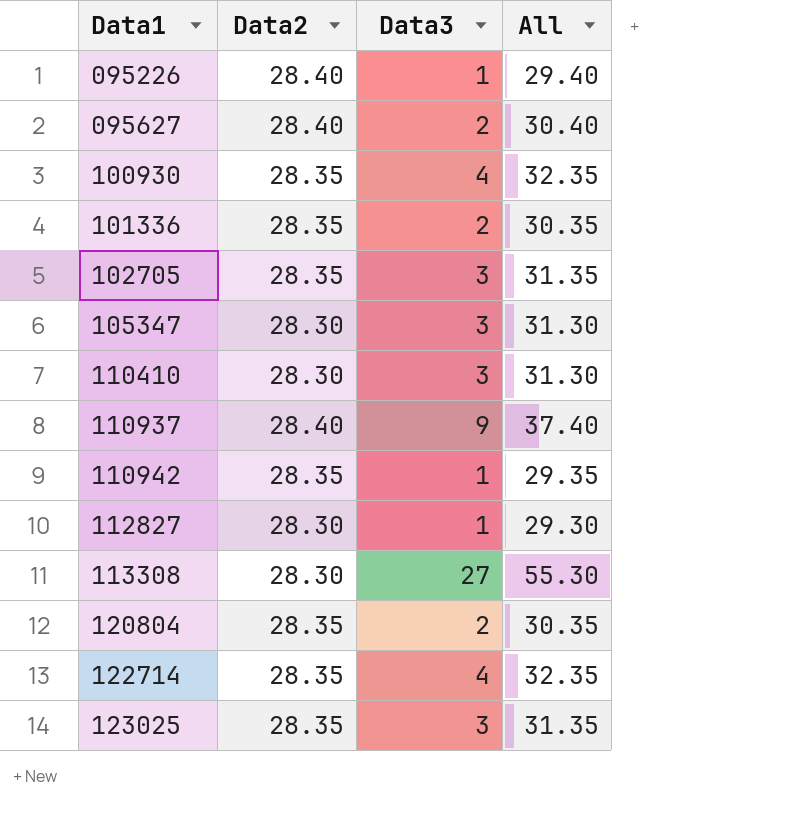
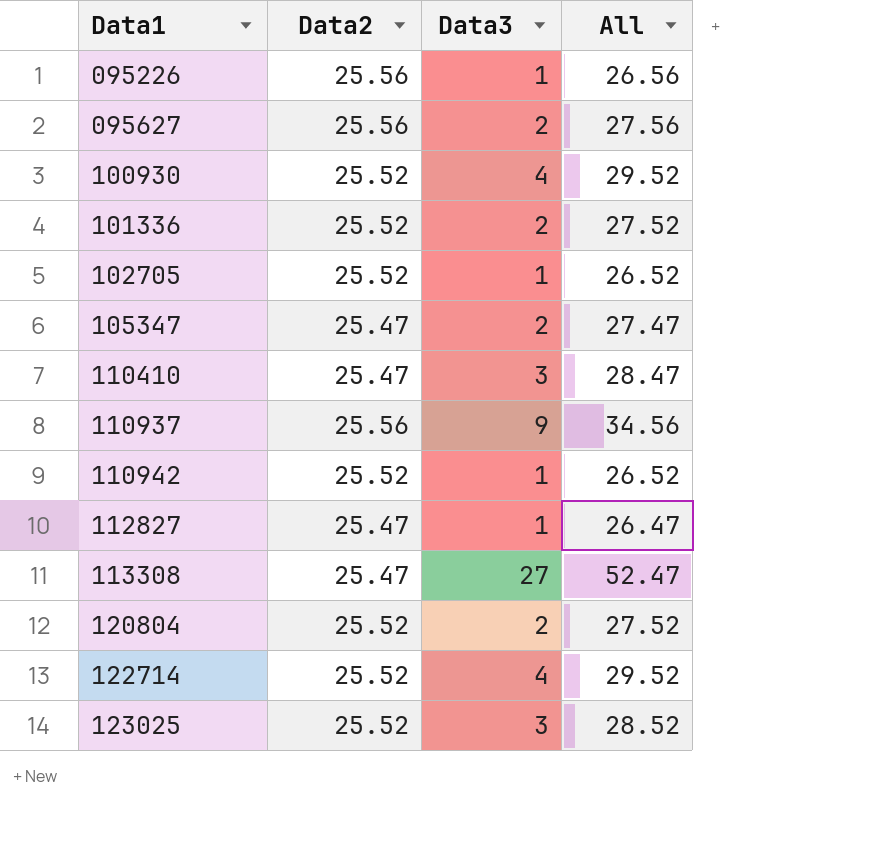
095226 | Data2: 28.40 -> 25.56
095226 | All: 29.40 -> 26.56
095627 | Data2: 28.40 -> 25.56
095627 | All: 30.40 -> 27.56
100930 | Data2: 28.35 -> 25.52
100930 | All: 32.35 -> 29.52
101336 | Data2: 28.35 -> 25.52
101336 | All: 30.35 -> 27.52
102705 | Data2: 28.35 -> 25.52
102705 | Data3: 3 -> 1
102705 | All: 31.35 -> 26.52
105347 | Data2: 28.30 -> 25.47
105347 | Data3: 3 -> 2
105347 | All: 31.30 -> 27.47
110410 | Data2: 28.30 -> 25.47
110410 | All: 31.30 -> 28.47
110937 | Data2: 28.40 -> 25.56
110937 | All: 37.40 -> 34.56
110942 | Data2: 28.35 -> 25.52
110942 | All: 29.35 -> 26.52
112827 | Data2: 28.30 -> 25.47
112827 | All: 29.30 -> 26.47
113308 | Data2: 28.30 -> 25.47
113308 | All: 55.30 -> 52.47
120804 | Data2: 28.35 -> 25.52
120804 | All: 30.35 -> 27.52
122714 | Data2: 28.35 -> 25.52
122714 | All: 32.35 -> 29.52
123025 | Data2: 28.35 -> 25.52
123025 | All: 31.35 -> 28.52

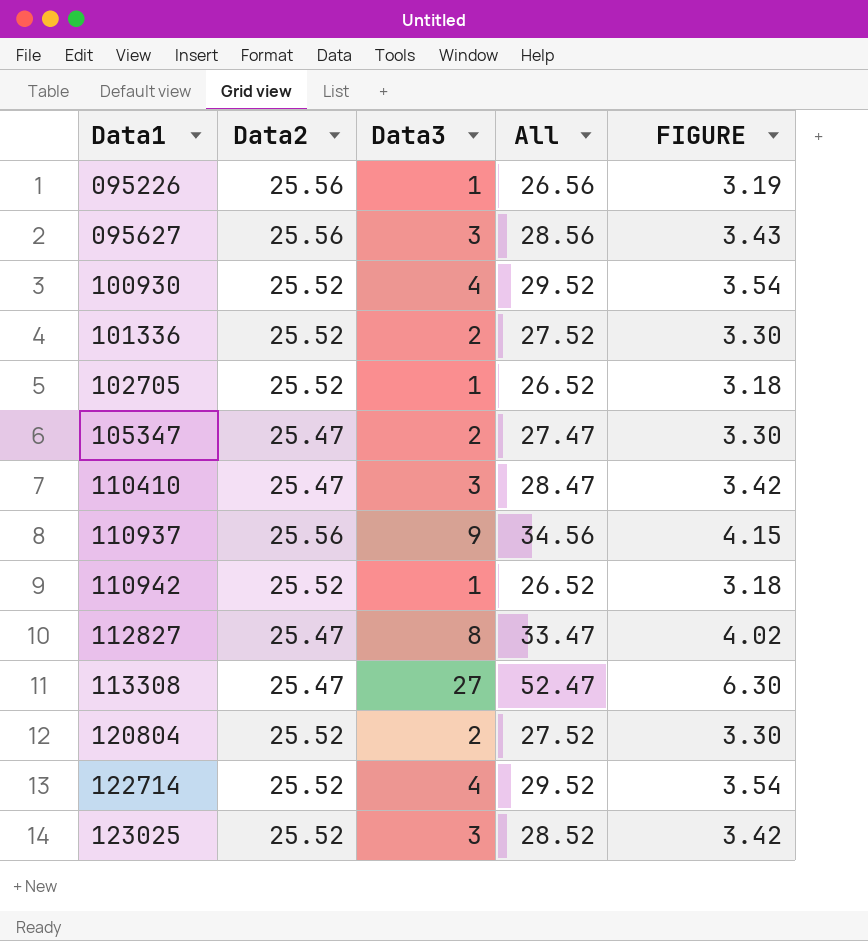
column FIGURE | formula: none -> [All] * 0.12
095627 | Data3: 2 -> 3
095627 | All: 27.56 -> 28.56
112827 | Data3: 1 -> 8
112827 | All: 26.47 -> 33.47

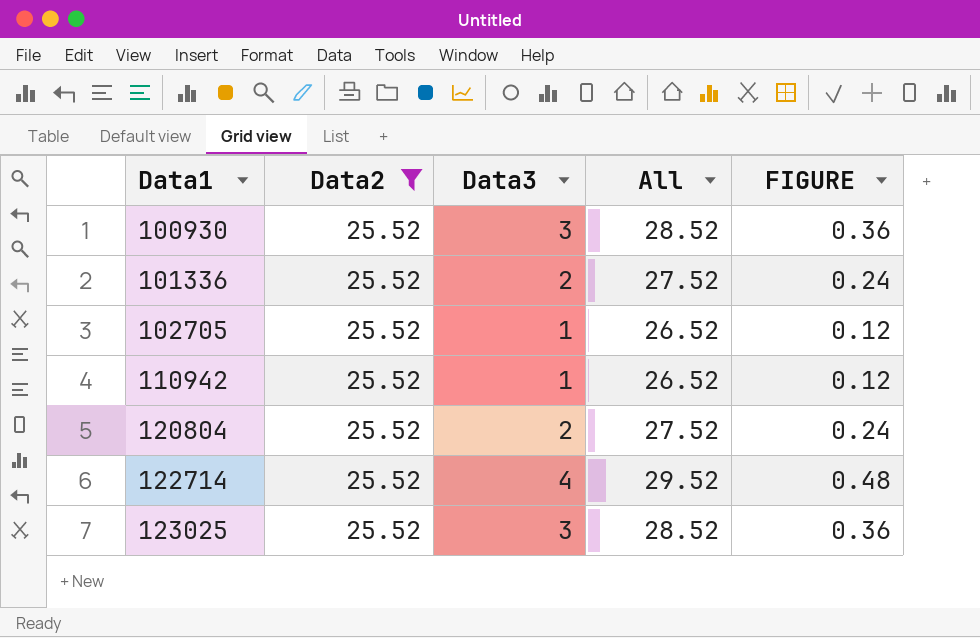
filter: none -> Data2 = 25.52
column FIGURE | formula: [All] * 0.12 -> [Data3] * 0.12
100930 | Data3: 4 -> 3
100930 | All: 29.52 -> 28.52

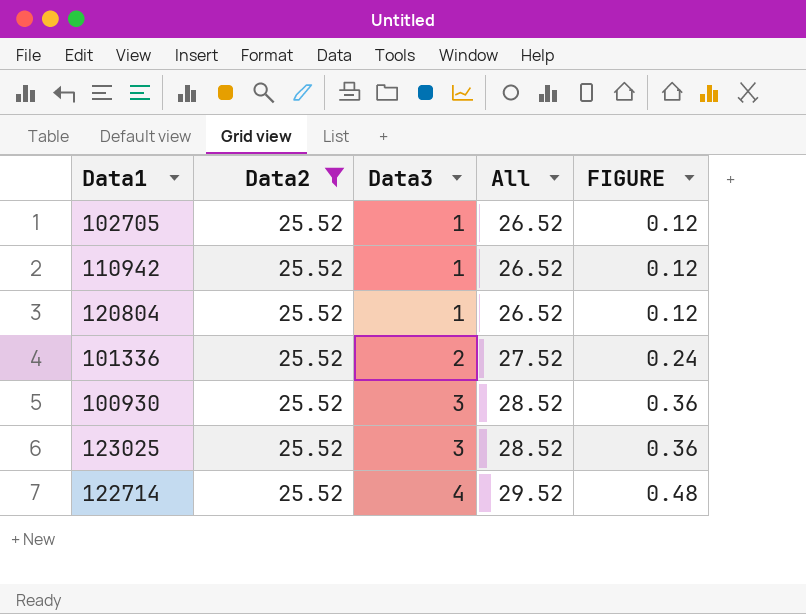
row order: Data1 ascending -> Data3 ascending
120804 | Data3: 2 -> 1
120804 | All: 27.52 -> 26.52
120804 | FIGURE: 0.24 -> 0.12

